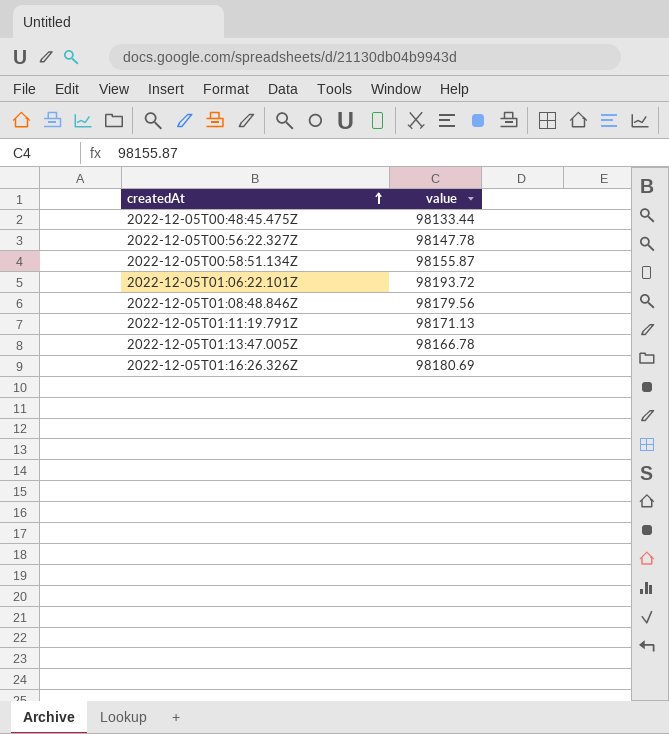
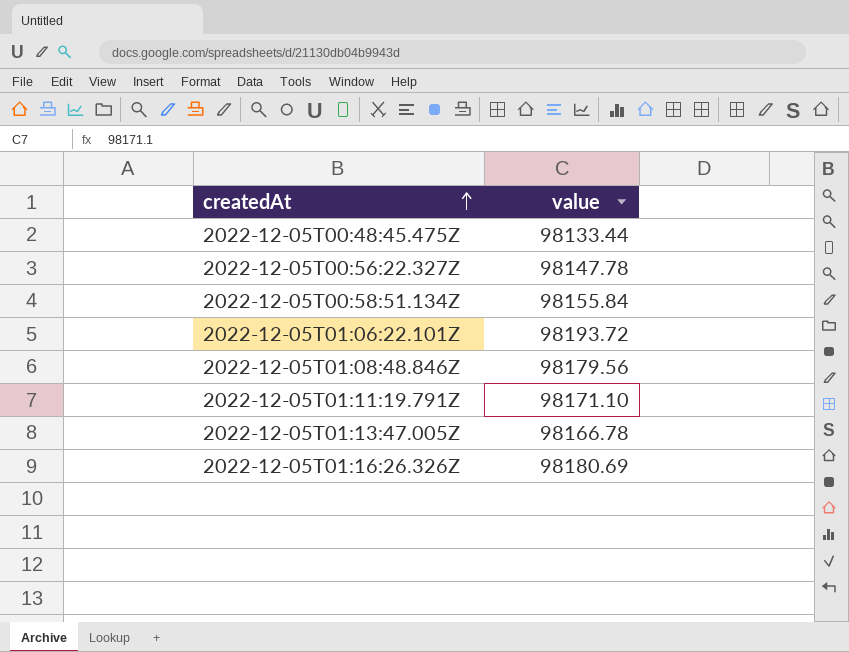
2022-12-05T00:58:51.134Z | value: 98155.87 -> 98155.84
2022-12-05T01:11:19.791Z | value: 98171.13 -> 98171.10

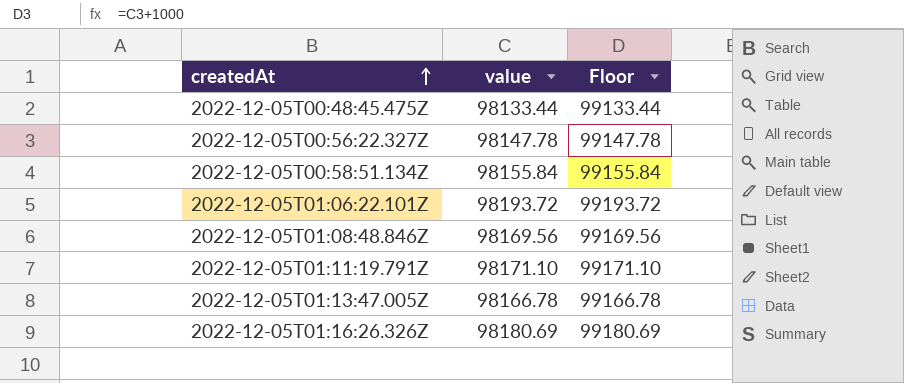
column Floor | formula: none -> [value] + 1000
2022-12-05T01:08:48.846Z | value: 98179.56 -> 98169.56

